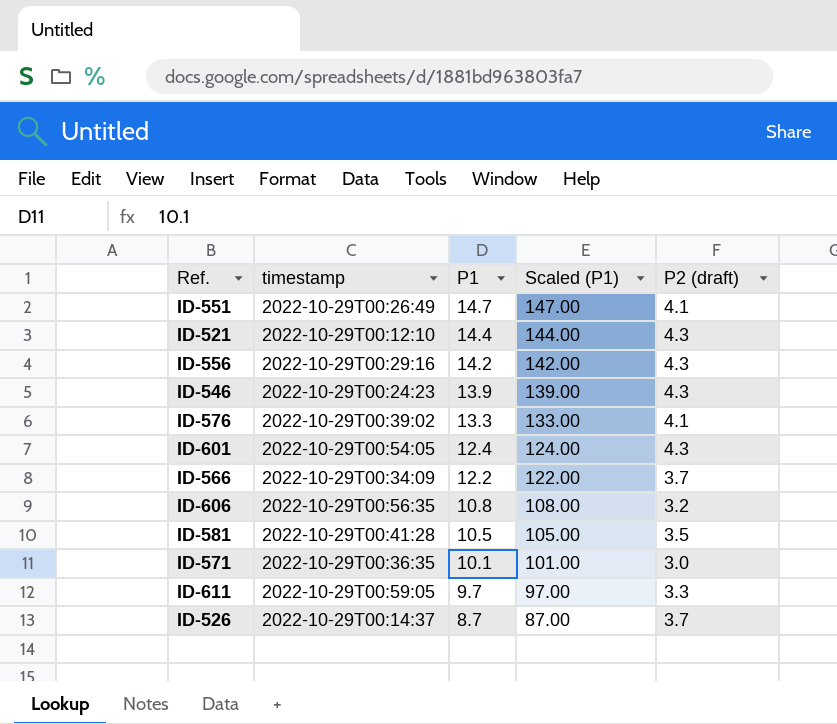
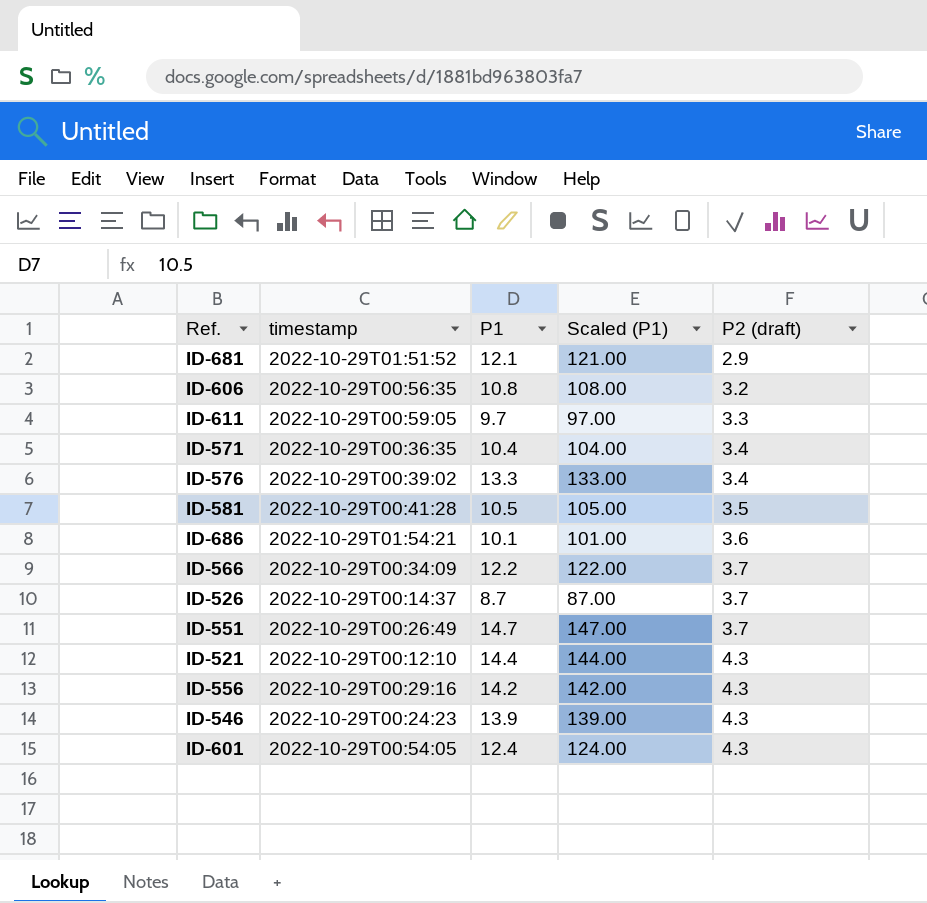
row order: P1 descending -> P2 (draft) ascending
row ID-681: none -> 2022-10-29T01:51:52 | 12.1 | 121.00 | 2.9
ID-571 | P1: 10.1 -> 10.4
ID-571 | Scaled (P1): 101.00 -> 104.00
ID-571 | P2 (draft): 3.0 -> 3.4
ID-576 | P2 (draft): 4.1 -> 3.4
row ID-686: none -> 2022-10-29T01:54:21 | 10.1 | 101.00 | 3.6
ID-551 | P2 (draft): 4.1 -> 3.7

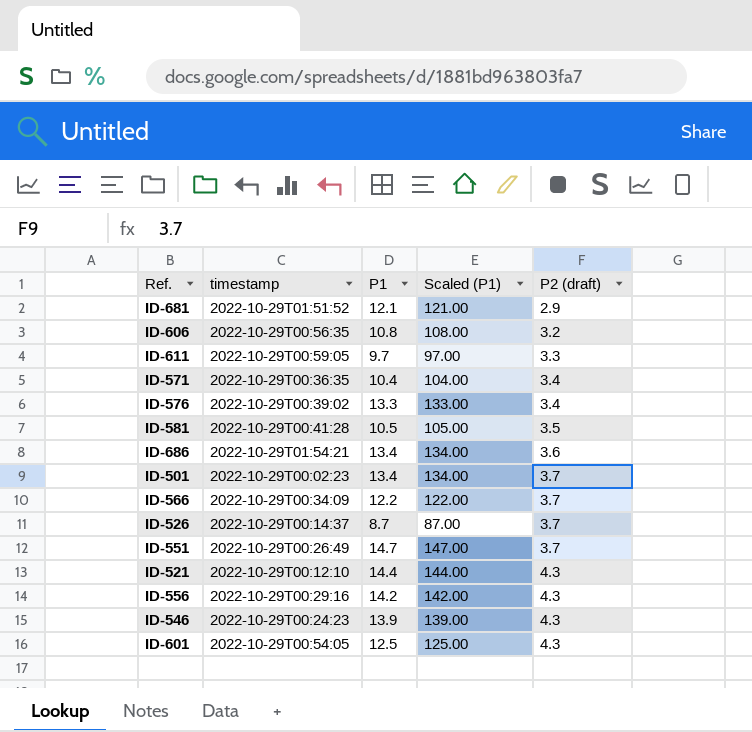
ID-686 | P1: 10.1 -> 13.4
ID-686 | Scaled (P1): 101.00 -> 134.00
row ID-501: none -> 2022-10-29T00:02:23 | 13.4 | 134.00 | 3.7
ID-601 | P1: 12.4 -> 12.5
ID-601 | Scaled (P1): 124.00 -> 125.00

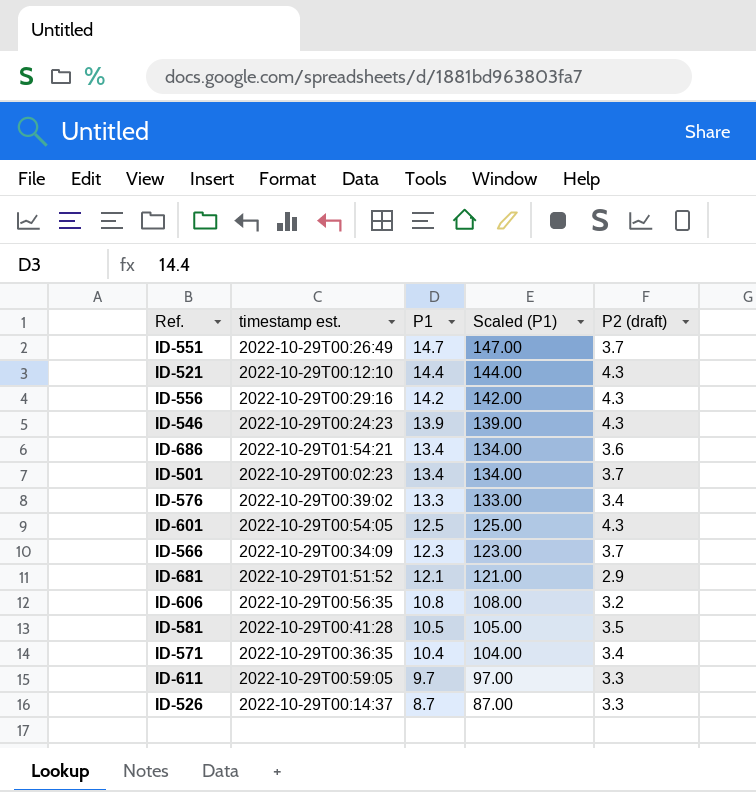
row order: P2 (draft) ascending -> P1 descending
column name: timestamp -> timestamp est.
ID-566 | P1: 12.2 -> 12.3
ID-566 | Scaled (P1): 122.00 -> 123.00
ID-526 | P2 (draft): 3.7 -> 3.3

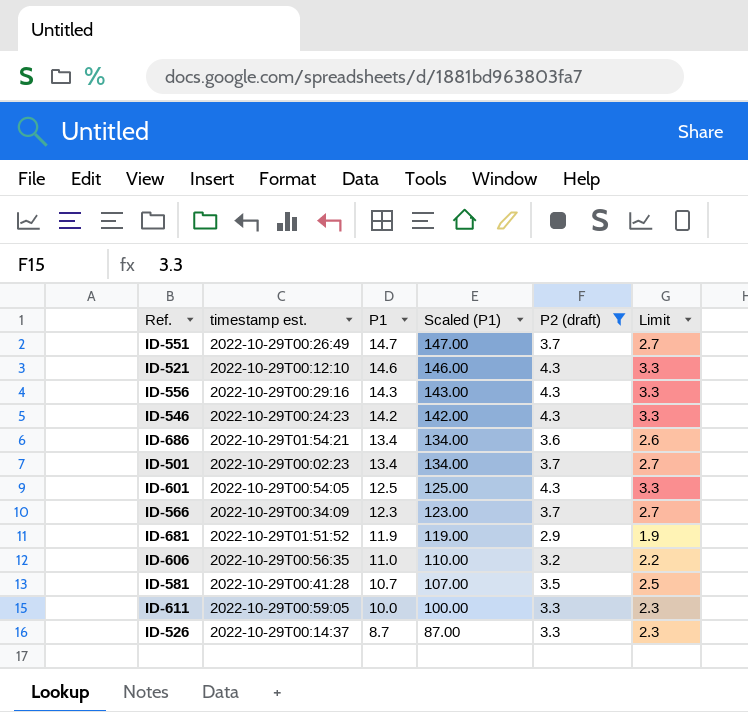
filter: none -> P2 (draft) != 3.4
column Limit | formula: none -> [P2 (draft)] - 1
ID-521 | P1: 14.4 -> 14.6
ID-521 | Scaled (P1): 144.00 -> 146.00
ID-556 | P1: 14.2 -> 14.3
ID-556 | Scaled (P1): 142.00 -> 143.00
ID-546 | P1: 13.9 -> 14.2
ID-546 | Scaled (P1): 139.00 -> 142.00
ID-681 | P1: 12.1 -> 11.9
ID-681 | Scaled (P1): 121.00 -> 119.00
ID-606 | P1: 10.8 -> 11.0
ID-606 | Scaled (P1): 108.00 -> 110.00
ID-581 | P1: 10.5 -> 10.7
ID-581 | Scaled (P1): 105.00 -> 107.00
ID-611 | P1: 9.7 -> 10.0
ID-611 | Scaled (P1): 97.00 -> 100.00

